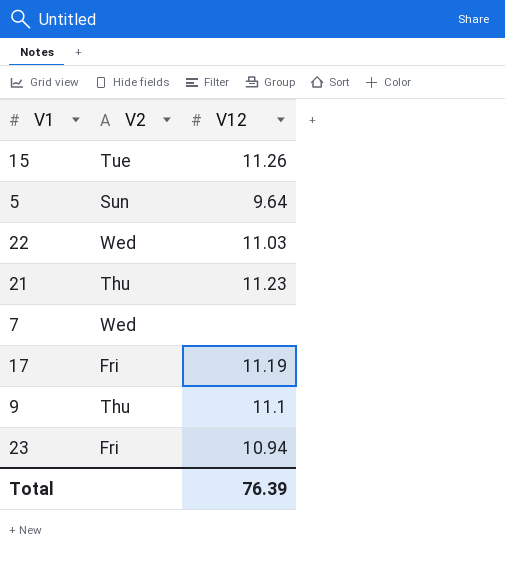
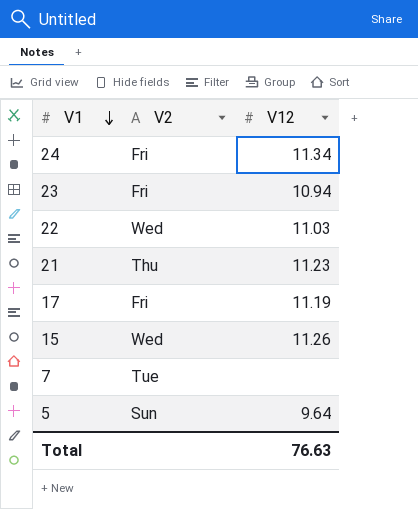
row order: none -> V1 descending
row 9: Thu | 11.1 -> none
row 24: none -> Fri | 11.34
15 | V2: Tue -> Wed
7 | V2: Wed -> Tue
Total | V12: 76.39 -> 76.63

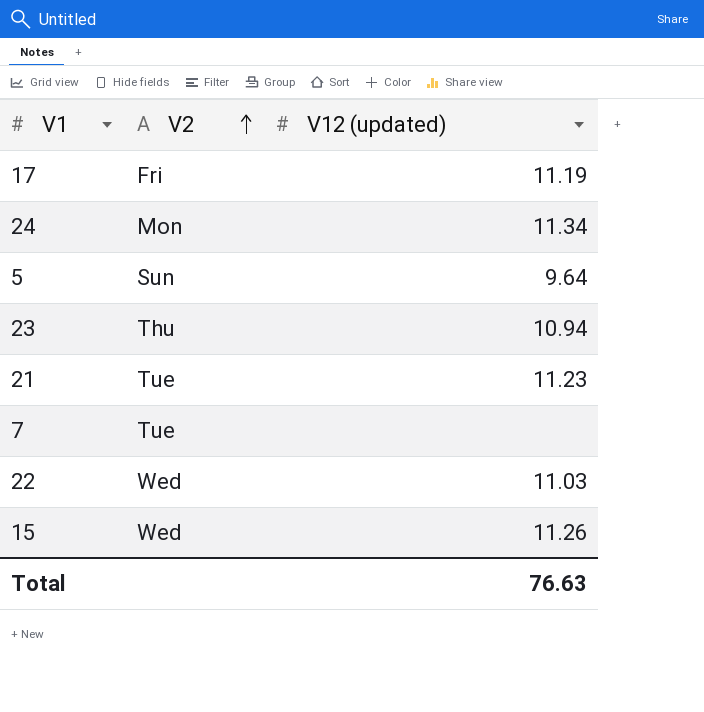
row order: V1 descending -> V2 ascending
column name: V12 -> V12 (updated)
24 | V2: Fri -> Mon
23 | V2: Fri -> Thu
21 | V2: Thu -> Tue

